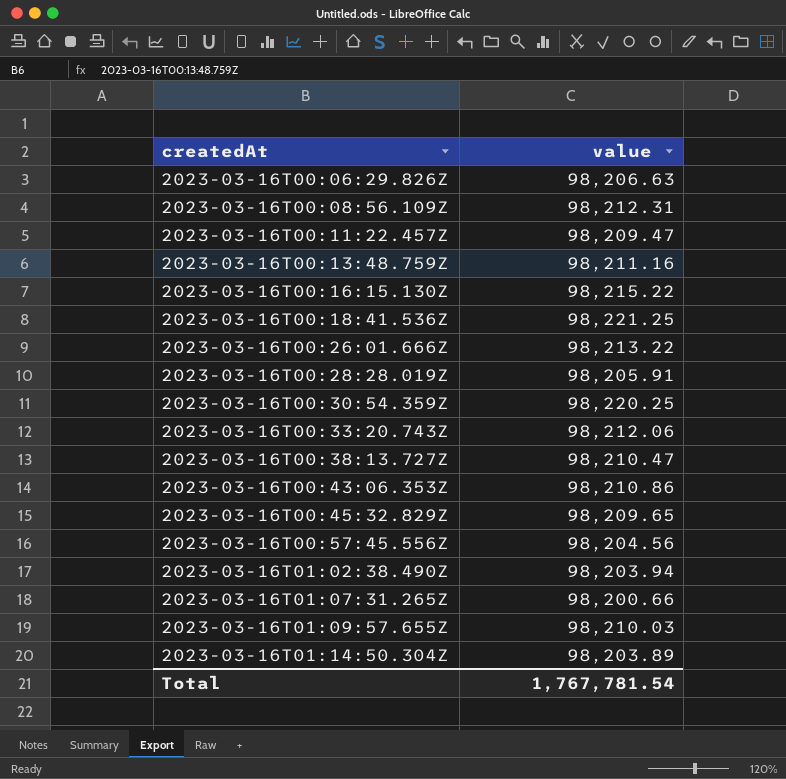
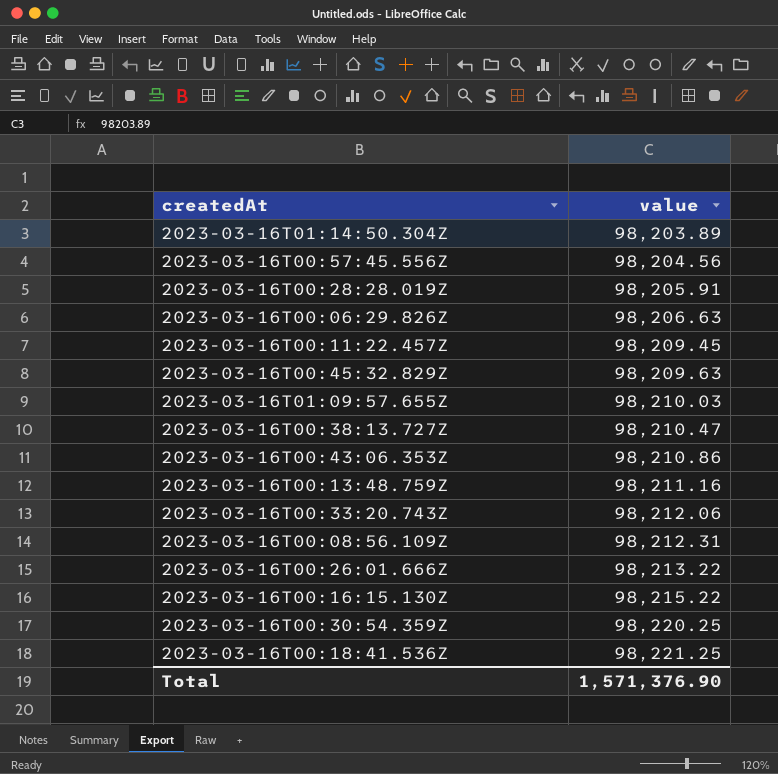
row order: createdAt ascending -> value ascending
row 2023-03-16T01:02:38.490Z: 98,203.94 -> none
row 2023-03-16T01:07:31.265Z: 98,200.66 -> none
2023-03-16T00:11:22.457Z | value: 98,209.47 -> 98,209.45
2023-03-16T00:45:32.829Z | value: 98,209.65 -> 98,209.63
Total | value: 1,767,781.54 -> 1,571,376.90

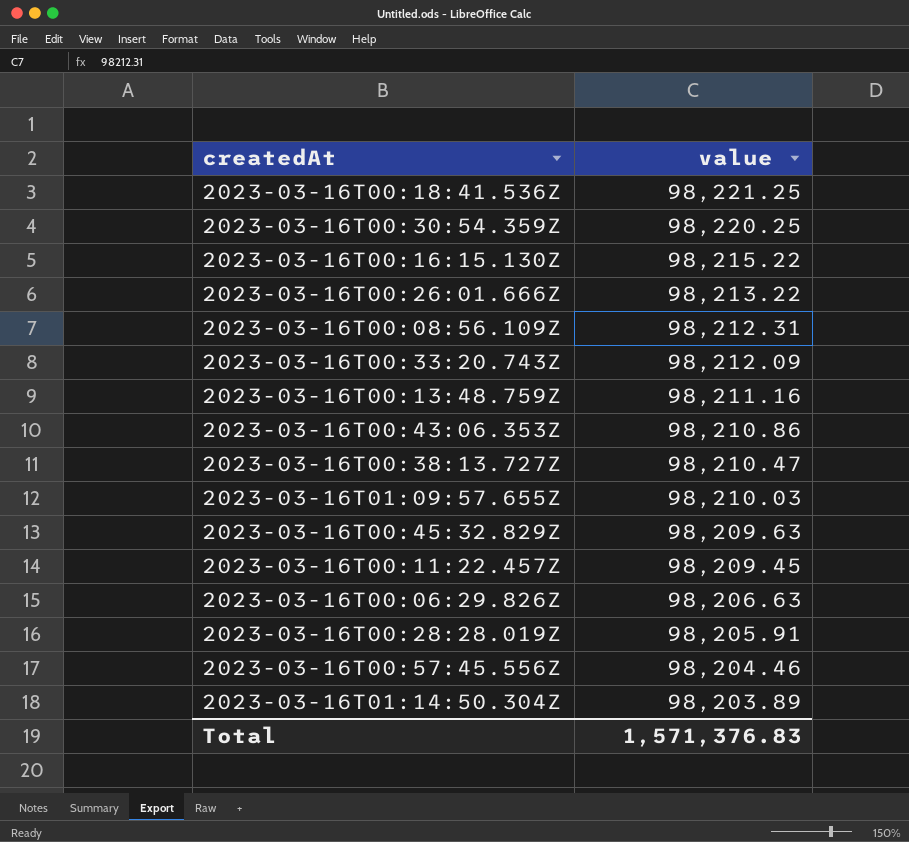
row order: value ascending -> value descending
2023-03-16T00:33:20.743Z | value: 98,212.06 -> 98,212.09
2023-03-16T00:57:45.556Z | value: 98,204.56 -> 98,204.46
Total | value: 1,571,376.90 -> 1,571,376.83

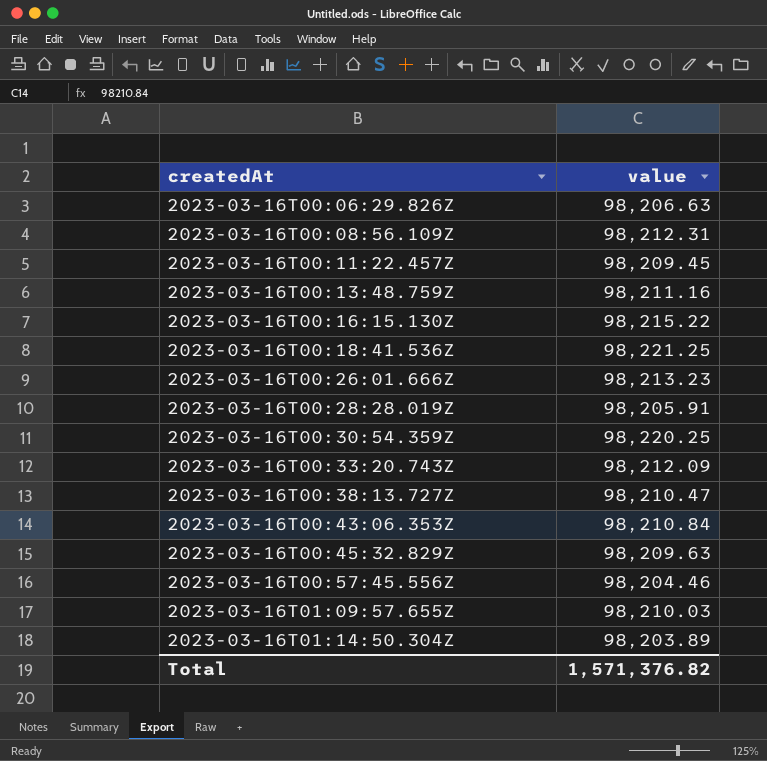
row order: value descending -> createdAt ascending
2023-03-16T00:26:01.666Z | value: 98,213.22 -> 98,213.23
2023-03-16T00:43:06.353Z | value: 98,210.86 -> 98,210.84
Total | value: 1,571,376.83 -> 1,571,376.82

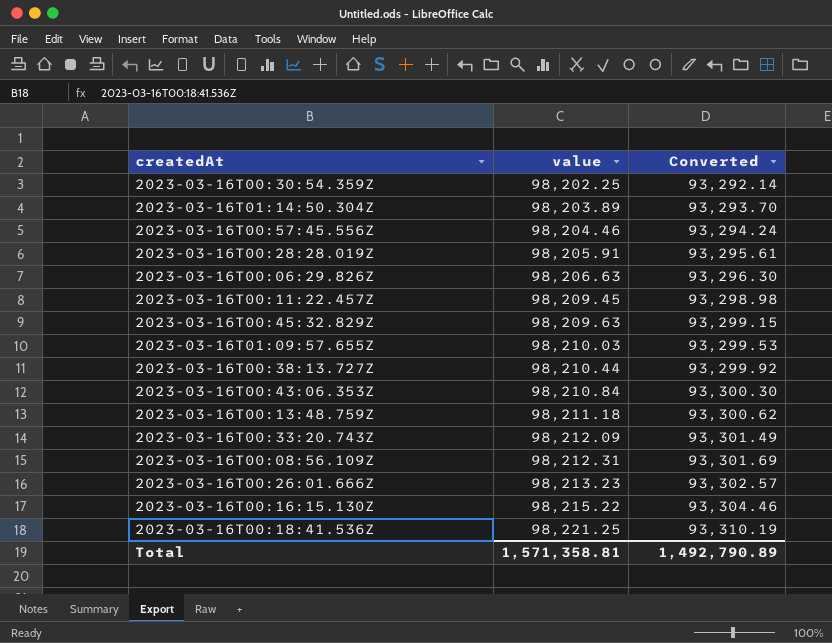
row order: createdAt ascending -> value ascending
column Converted | formula: none -> [value] * 0.95
2023-03-16T00:30:54.359Z | value: 98,220.25 -> 98,202.25
2023-03-16T00:38:13.727Z | value: 98,210.47 -> 98,210.44
2023-03-16T00:13:48.759Z | value: 98,211.16 -> 98,211.18
Total | value: 1,571,376.82 -> 1,571,358.81

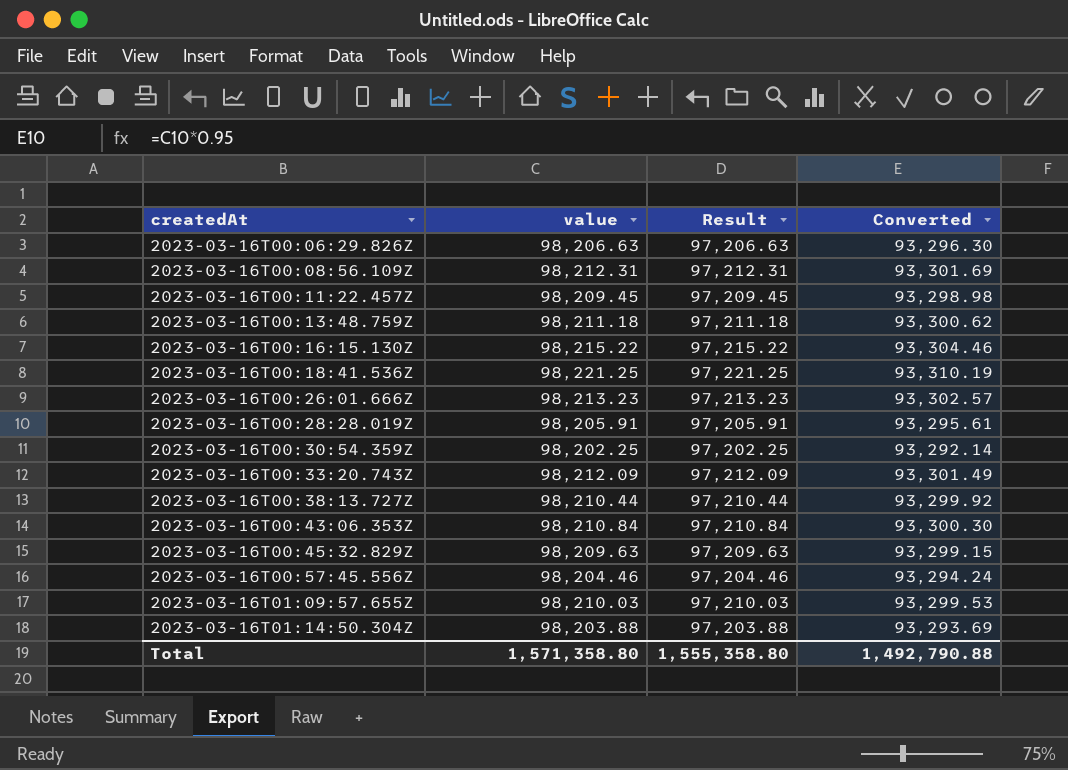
row order: value ascending -> createdAt ascending
column Result | formula: none -> [value] - 1000
2023-03-16T01:14:50.304Z | value: 98,203.89 -> 98,203.88
2023-03-16T01:14:50.304Z | Converted: 93,293.70 -> 93,293.69
Total | value: 1,571,358.81 -> 1,571,358.80
Total | Converted: 1,492,790.89 -> 1,492,790.88

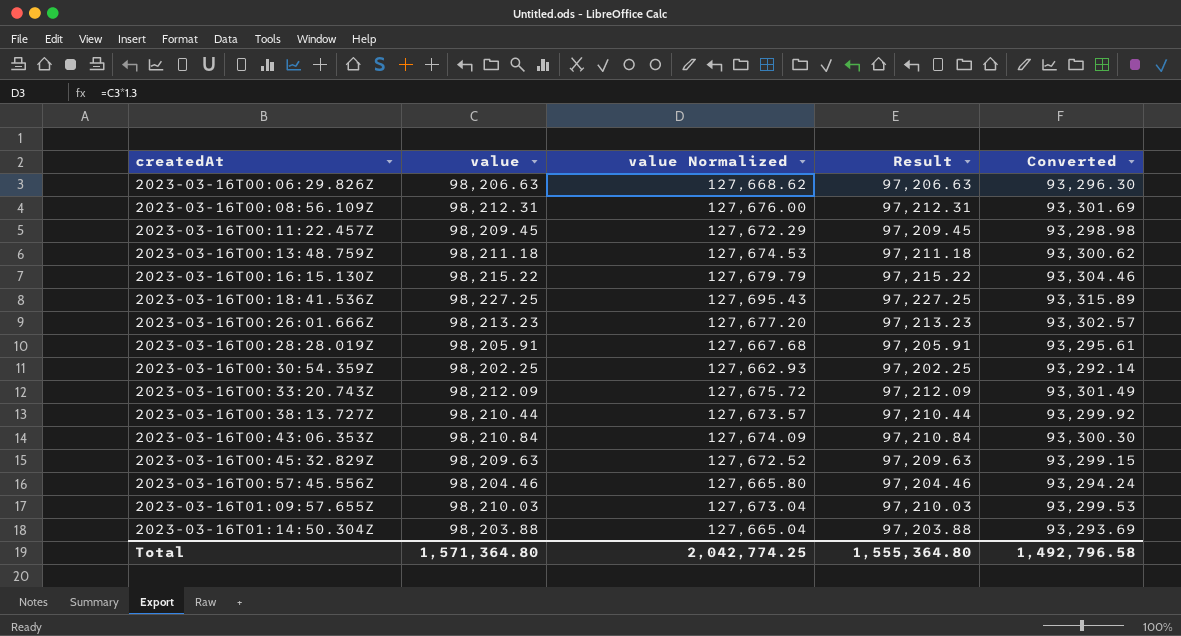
column value Normalized | formula: none -> [value] * 1.3
2023-03-16T00:18:41.536Z | value: 98,221.25 -> 98,227.25
2023-03-16T00:18:41.536Z | Result: 97,221.25 -> 97,227.25
2023-03-16T00:18:41.536Z | Converted: 93,310.19 -> 93,315.89
Total | value: 1,571,358.80 -> 1,571,364.80
Total | Result: 1,555,358.80 -> 1,555,364.80
Total | Converted: 1,492,790.88 -> 1,492,796.58

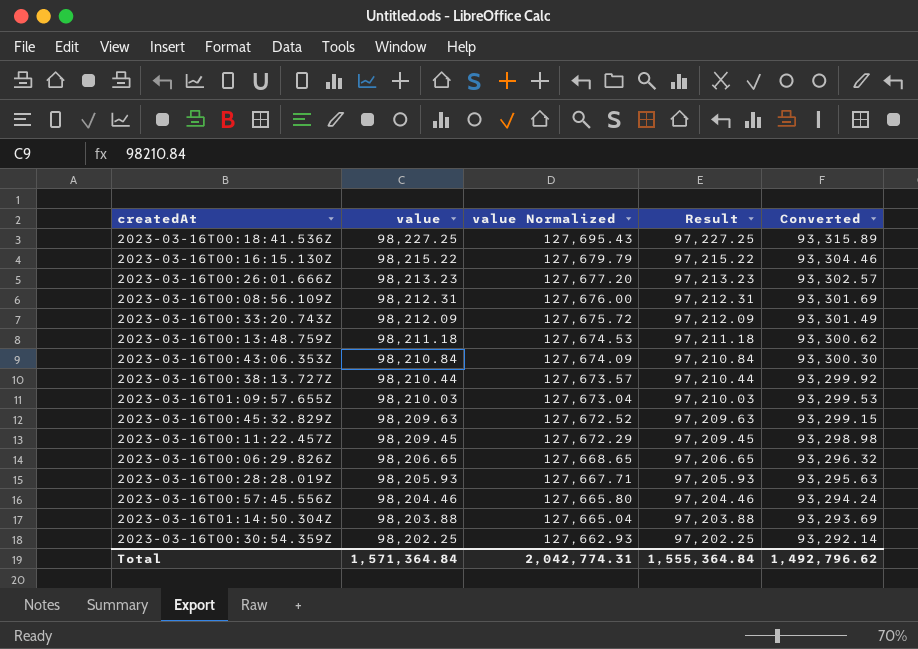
row order: createdAt ascending -> value descending
2023-03-16T00:06:29.826Z | value: 98,206.63 -> 98,206.65
2023-03-16T00:06:29.826Z | value Normalized: 127,668.62 -> 127,668.65
2023-03-16T00:06:29.826Z | Result: 97,206.63 -> 97,206.65
2023-03-16T00:06:29.826Z | Converted: 93,296.30 -> 93,296.32
2023-03-16T00:28:28.019Z | value: 98,205.91 -> 98,205.93
2023-03-16T00:28:28.019Z | value Normalized: 127,667.68 -> 127,667.71
2023-03-16T00:28:28.019Z | Result: 97,205.91 -> 97,205.93
2023-03-16T00:28:28.019Z | Converted: 93,295.61 -> 93,295.63
Total | value: 1,571,364.80 -> 1,571,364.84
Total | value Normalized: 2,042,774.25 -> 2,042,774.31
Total | Result: 1,555,364.80 -> 1,555,364.84
Total | Converted: 1,492,796.58 -> 1,492,796.62

